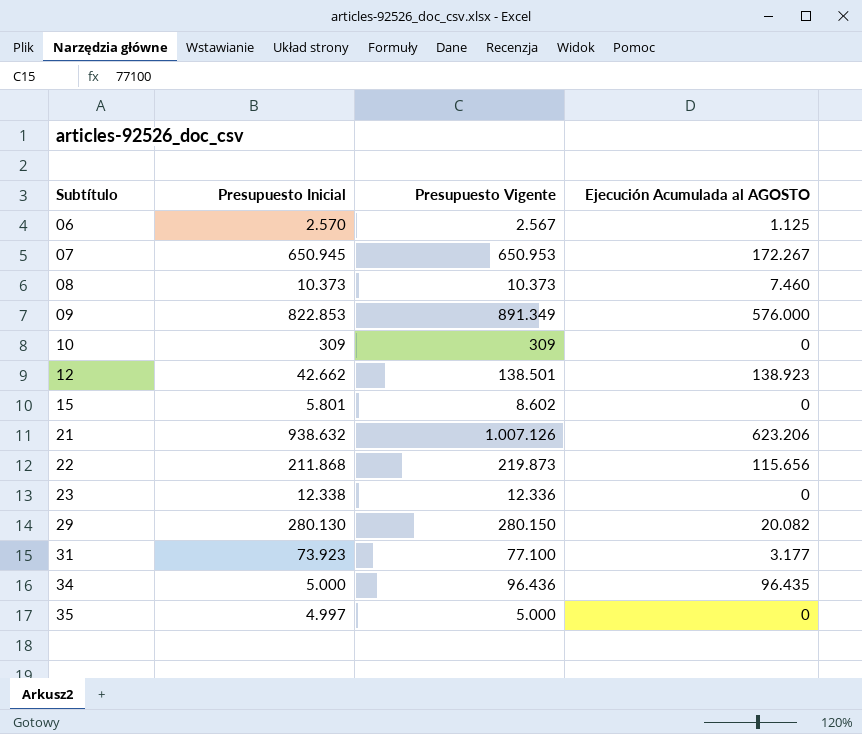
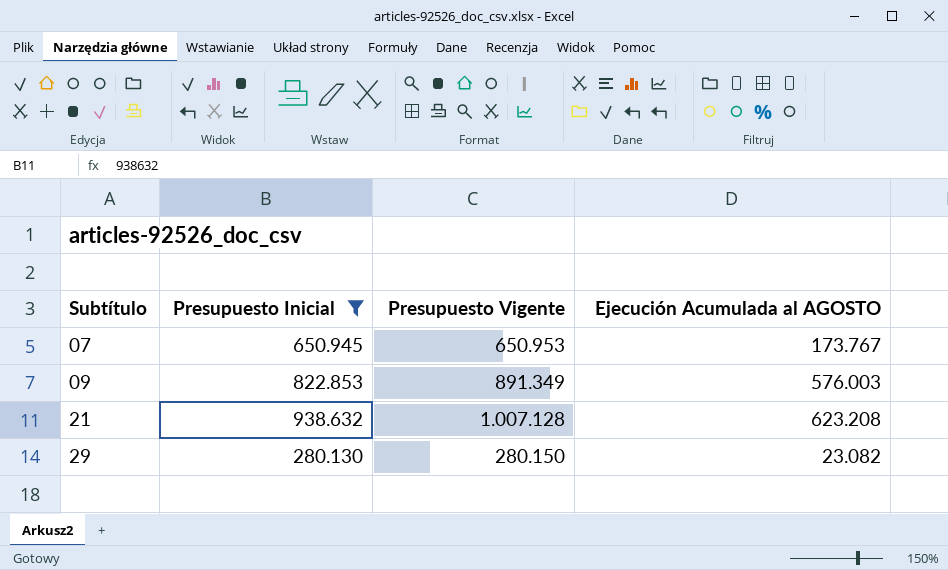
filter: none -> Presupuesto Inicial >= 280.130
07 | Ejecución Acumulada al AGOSTO: 172.267 -> 173.767
09 | Ejecución Acumulada al AGOSTO: 576.000 -> 576.003
21 | Presupuesto Vigente: 1.007.126 -> 1.007.128
21 | Ejecución Acumulada al AGOSTO: 623.206 -> 623.208
29 | Ejecución Acumulada al AGOSTO: 20.082 -> 23.082

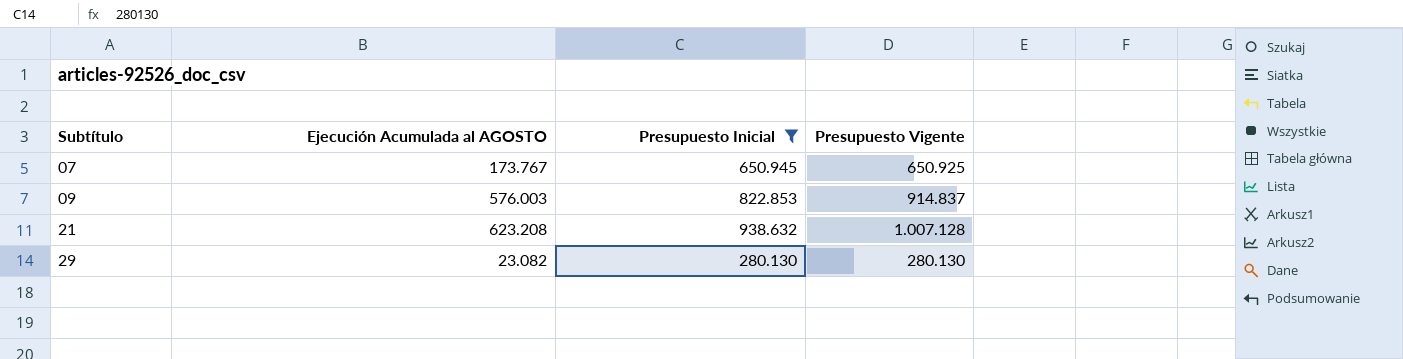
column Ejecución Acumulada al AGOSTO | position: 4 -> 2
07 | Presupuesto Vigente: 650.953 -> 650.925
09 | Presupuesto Vigente: 891.349 -> 914.837
29 | Presupuesto Vigente: 280.150 -> 280.130

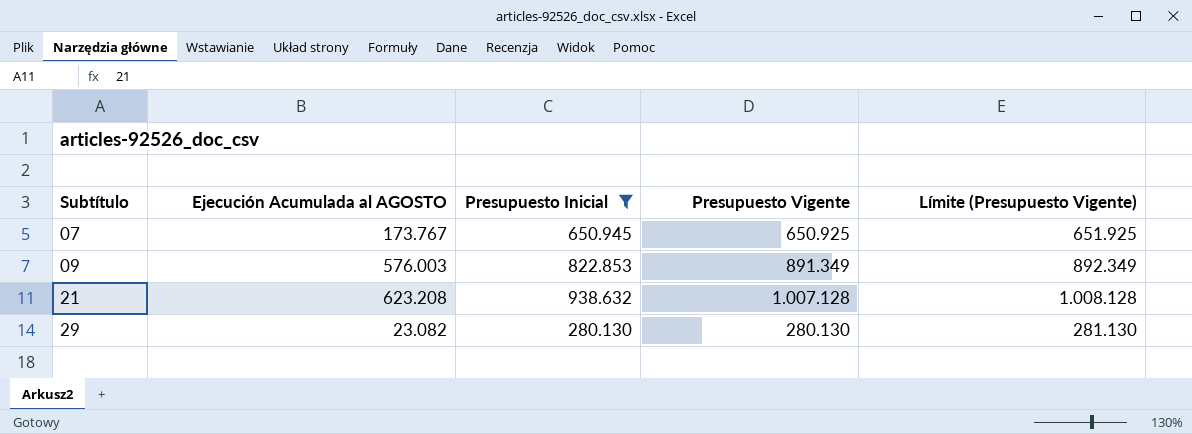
column Límite (Presupuesto Vigente) | formula: none -> [Presupuesto Vigente] + 1000
09 | Presupuesto Vigente: 914.837 -> 891.349

